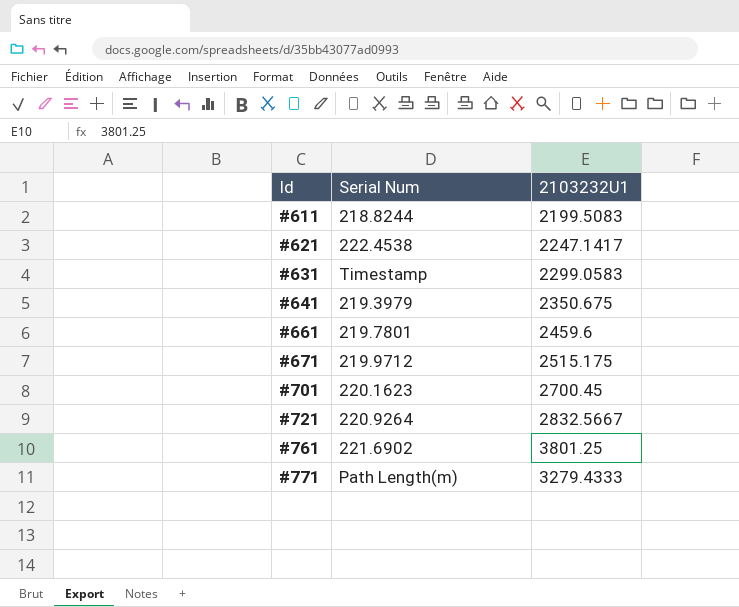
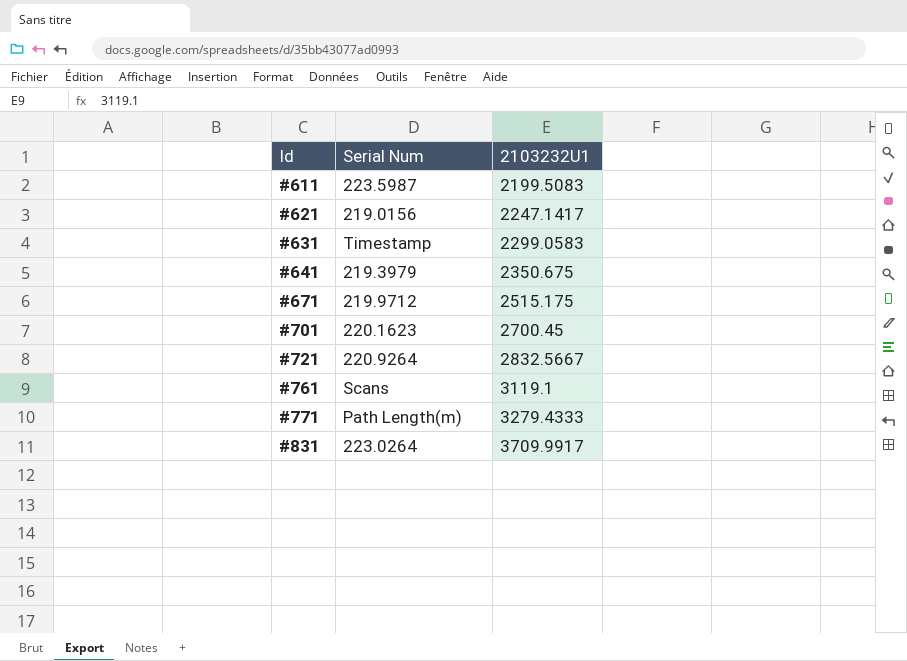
row #661: 219.7801 | 2459.6 -> none
#611 | Serial Num: 218.8244 -> 223.5987
#621 | Serial Num: 222.4538 -> 219.0156
#761 | Serial Num: 221.6902 -> Scans
#761 | 2103232U1: 3801.25 -> 3119.1
row #831: none -> 223.0264 | 3709.9917

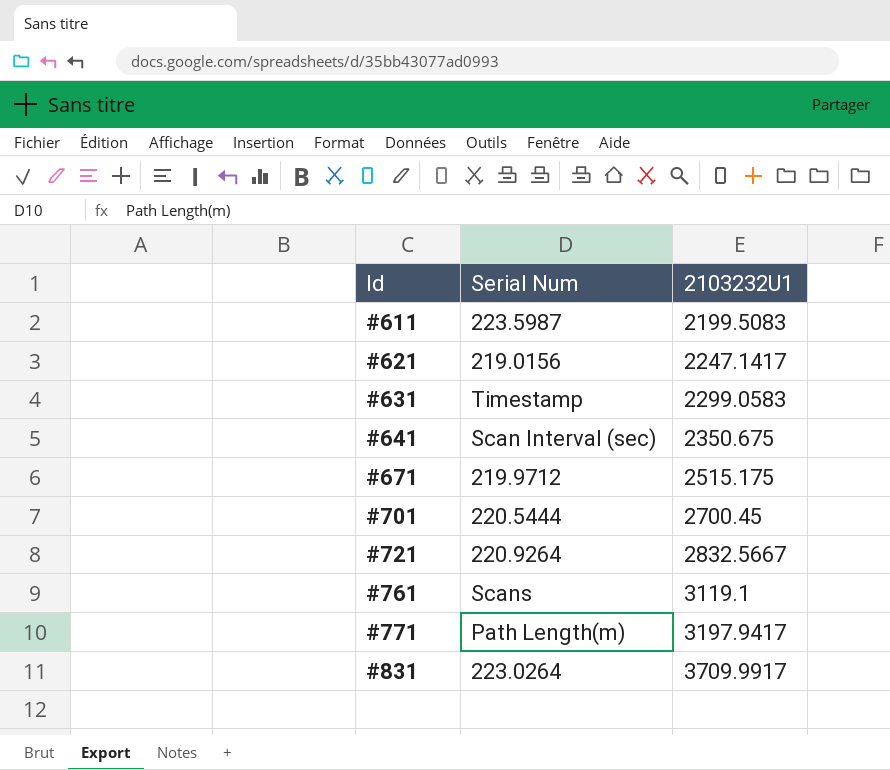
#641 | Serial Num: 219.3979 -> Scan Interval (sec)
#701 | Serial Num: 220.1623 -> 220.5444
#771 | 2103232U1: 3279.4333 -> 3197.9417

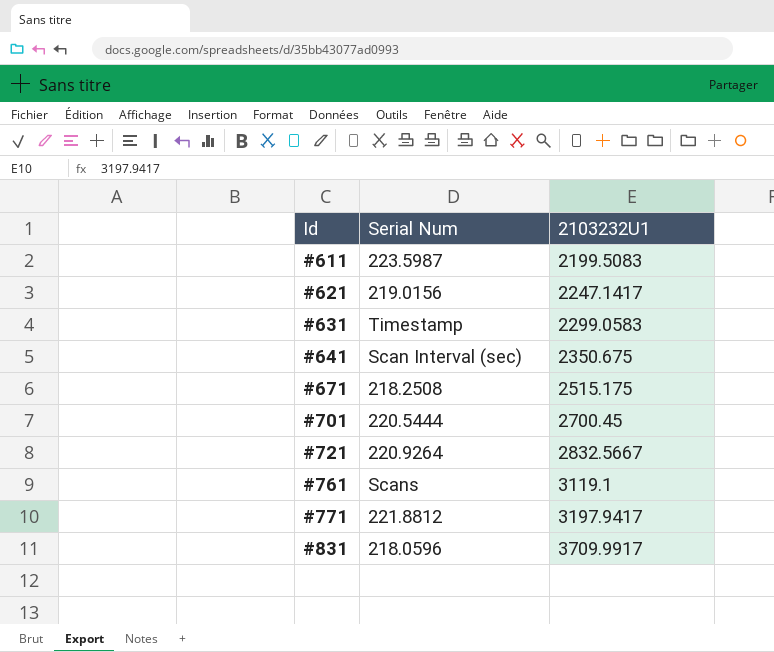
#671 | Serial Num: 219.9712 -> 218.2508
#771 | Serial Num: Path Length(m) -> 221.8812
#831 | Serial Num: 223.0264 -> 218.0596

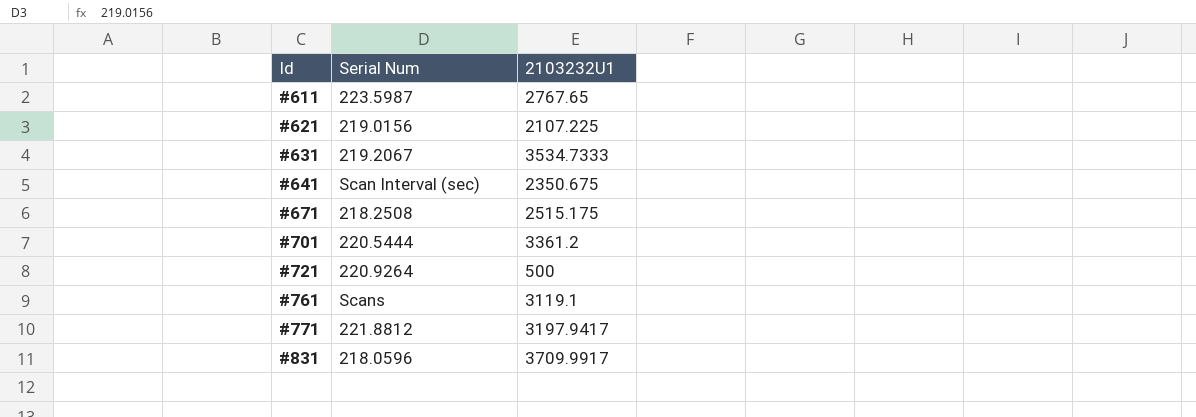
#611 | 2103232U1: 2199.5083 -> 2767.65
#621 | 2103232U1: 2247.1417 -> 2107.225
#631 | Serial Num: Timestamp -> 219.2067
#631 | 2103232U1: 2299.0583 -> 3534.7333
#701 | 2103232U1: 2700.45 -> 3361.2
#721 | 2103232U1: 2832.5667 -> 500

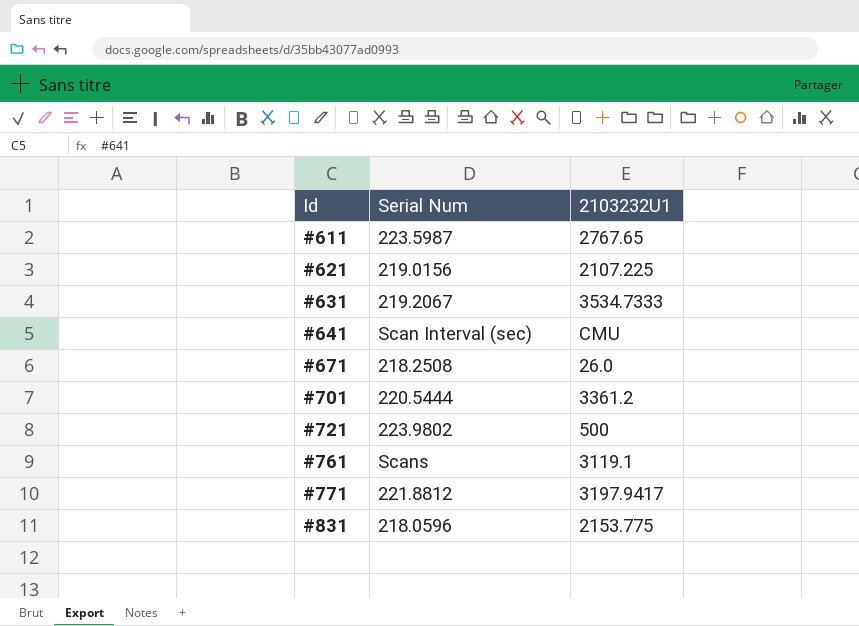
#641 | 2103232U1: 2350.675 -> CMU
#671 | 2103232U1: 2515.175 -> 26.0
#721 | Serial Num: 220.9264 -> 223.9802
#831 | 2103232U1: 3709.9917 -> 2153.775

